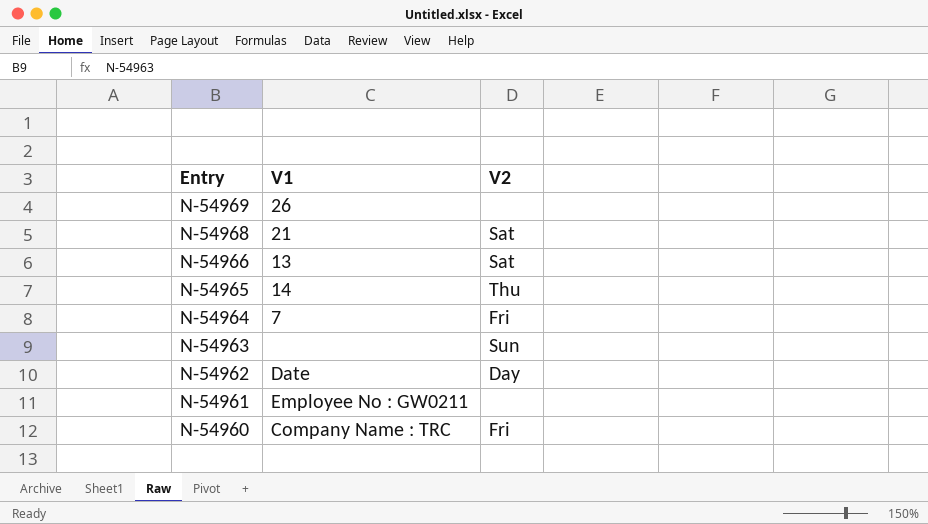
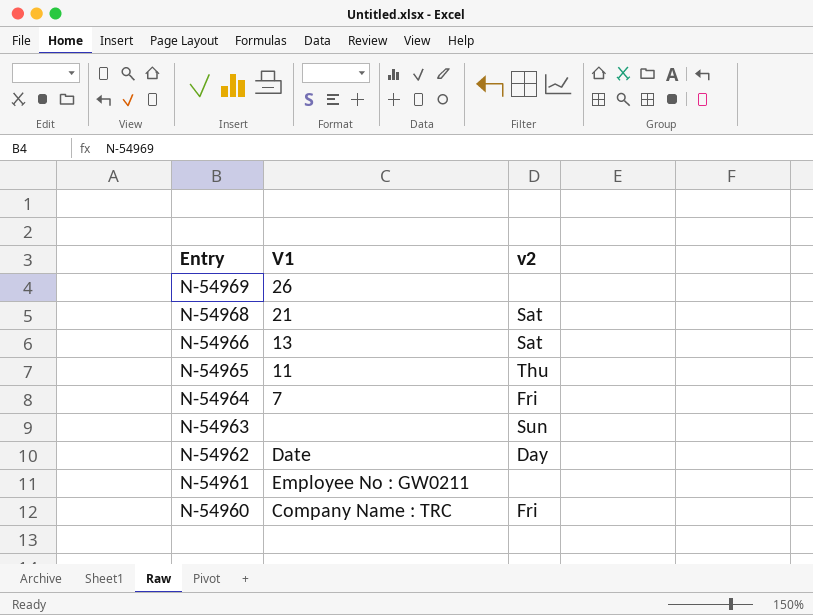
column name: V2 -> v2
N-54965 | V1: 14 -> 11

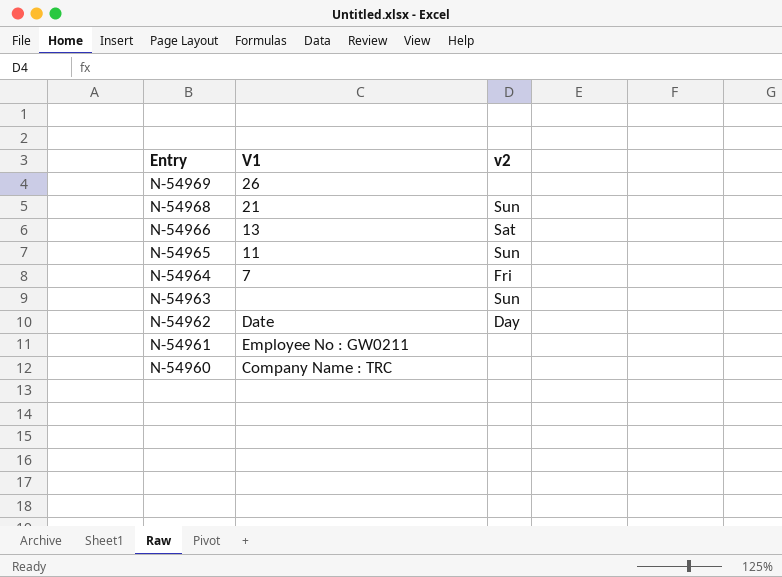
N-54968 | v2: Sat -> Sun
N-54965 | v2: Thu -> Sun
N-54960 | v2: Fri -> none

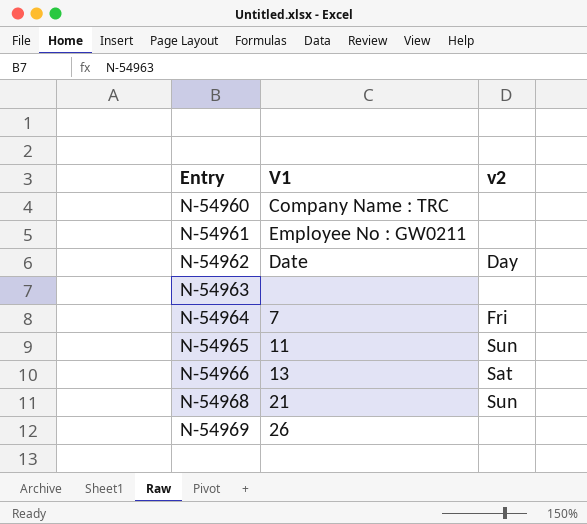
row order: Entry descending -> Entry ascending
N-54963 | v2: Sun -> none

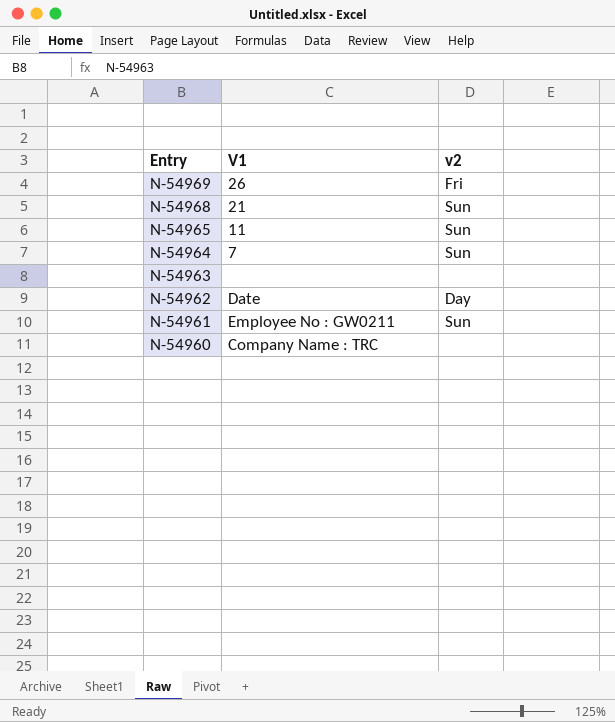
row order: Entry ascending -> Entry descending
row N-54966: 13 | Sat -> none
N-54969 | v2: none -> Fri
N-54964 | v2: Fri -> Sun
N-54961 | v2: none -> Sun

